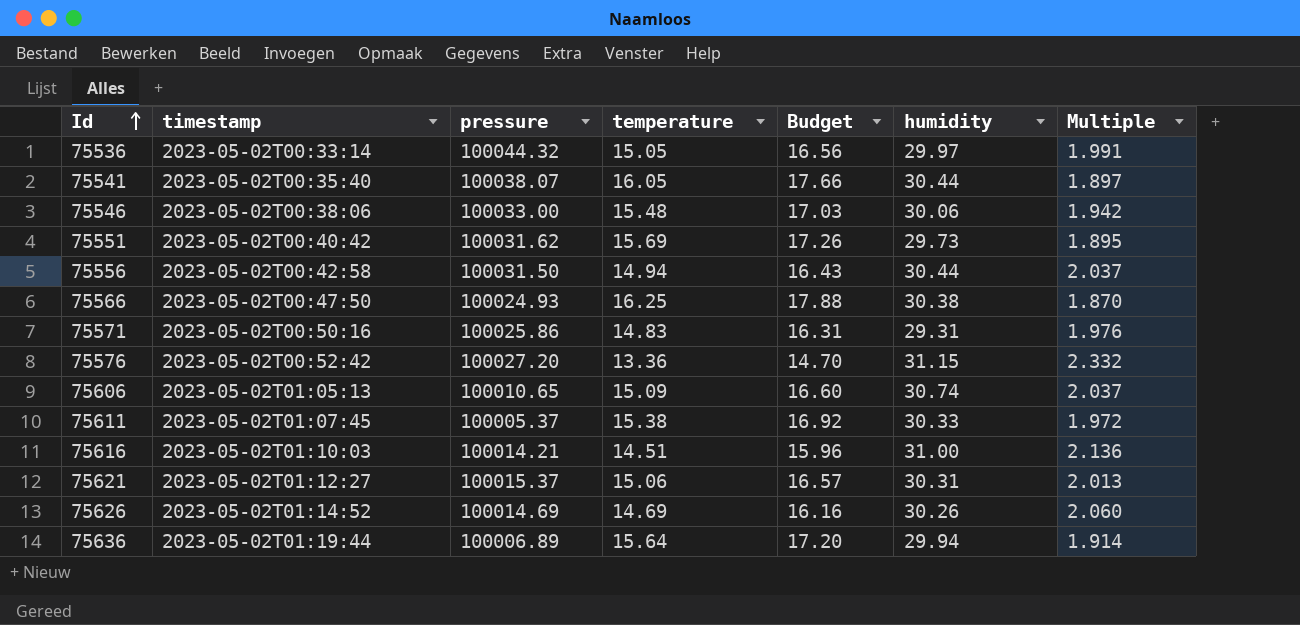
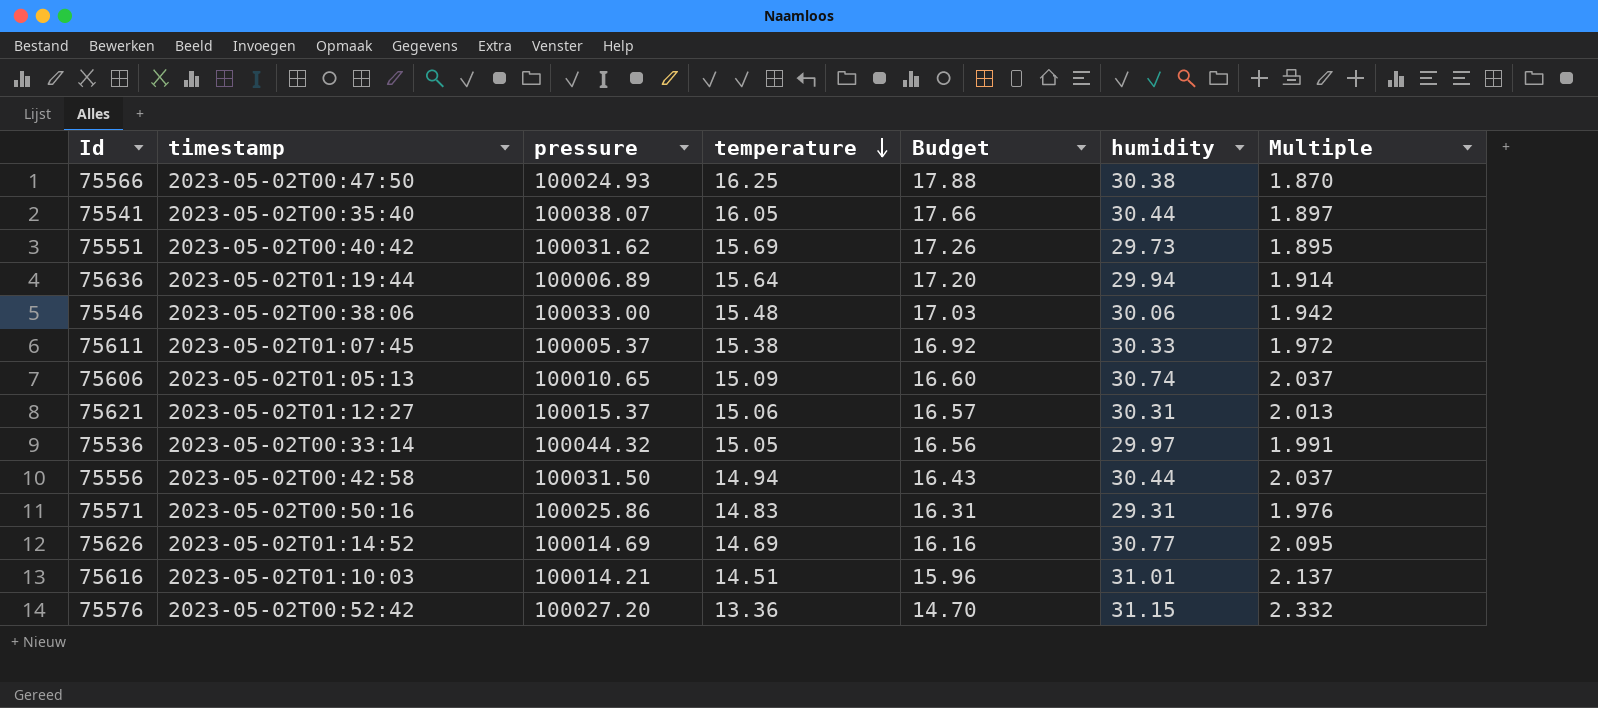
row order: Id ascending -> temperature descending
75626 | humidity: 30.26 -> 30.77
75626 | Multiple: 2.060 -> 2.095
75616 | humidity: 31.00 -> 31.01
75616 | Multiple: 2.136 -> 2.137

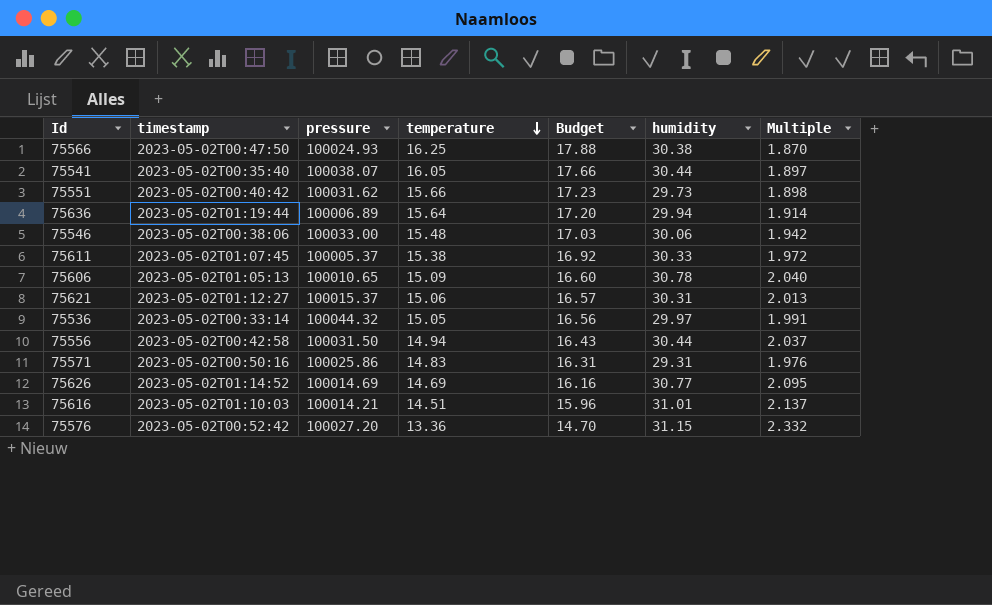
75551 | temperature: 15.69 -> 15.66
75551 | Budget: 17.26 -> 17.23
75551 | Multiple: 1.895 -> 1.898
75606 | humidity: 30.74 -> 30.78
75606 | Multiple: 2.037 -> 2.040

